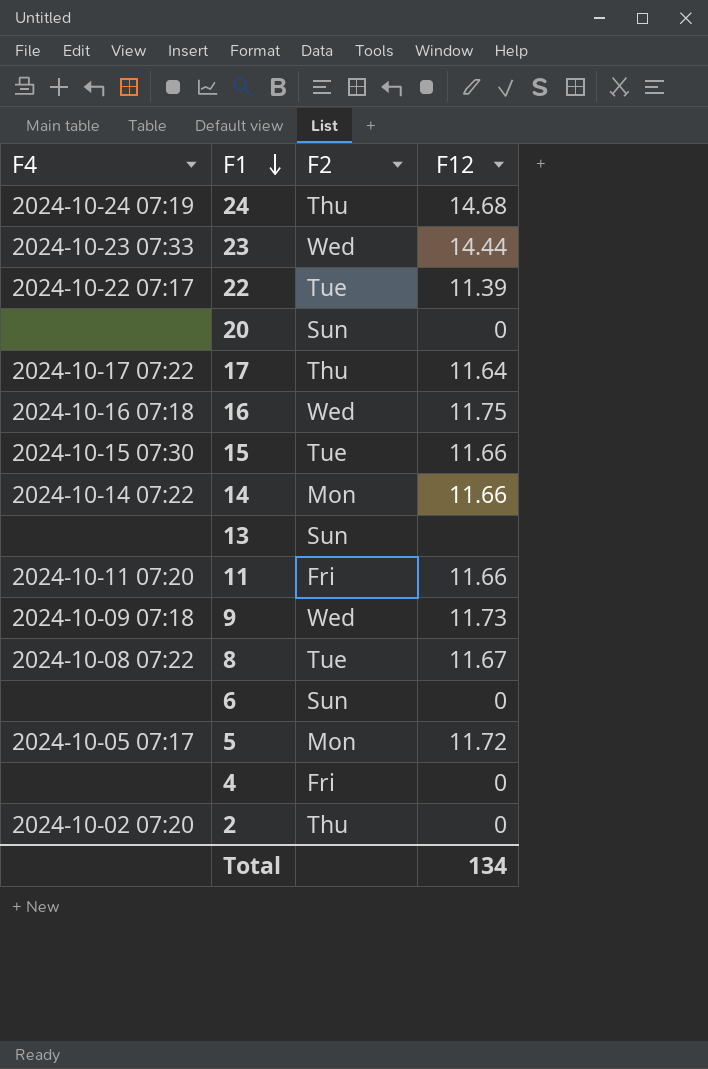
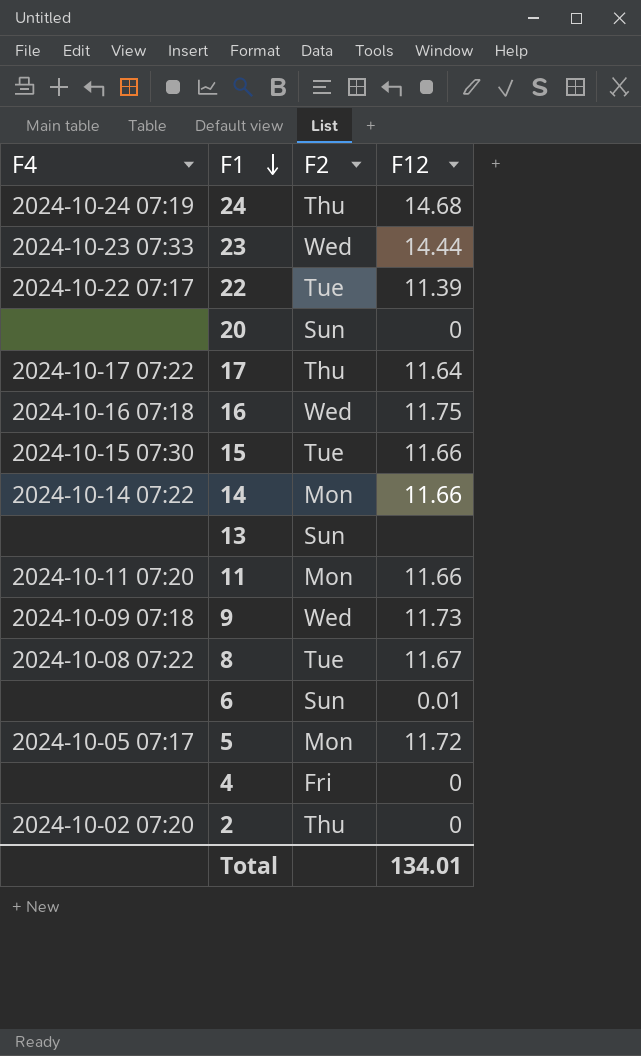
11 | F2: Fri -> Mon
6 | F12: 0 -> 0.01
Total | F12: 134 -> 134.01

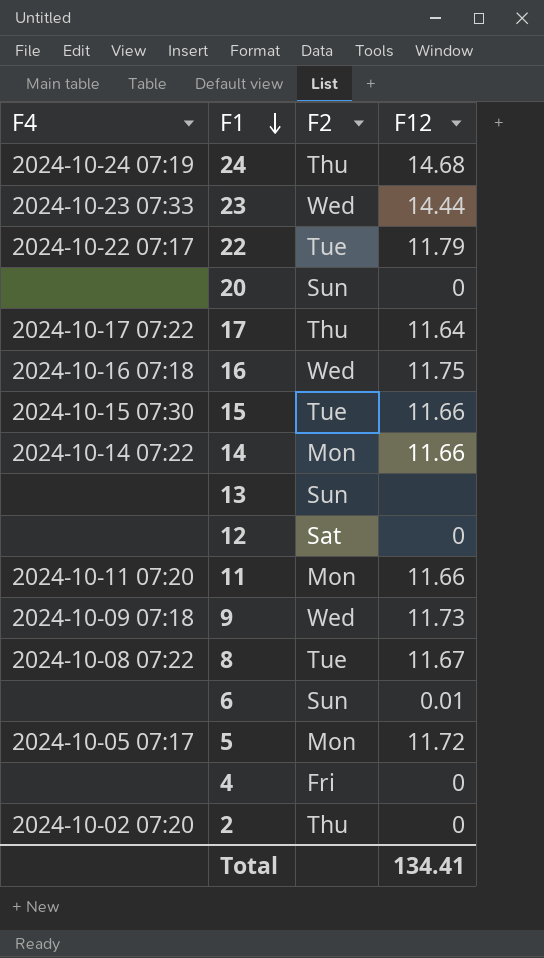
22 | F12: 11.39 -> 11.79
row 12: none -> none | Sat | 0
Total | F12: 134.01 -> 134.41

